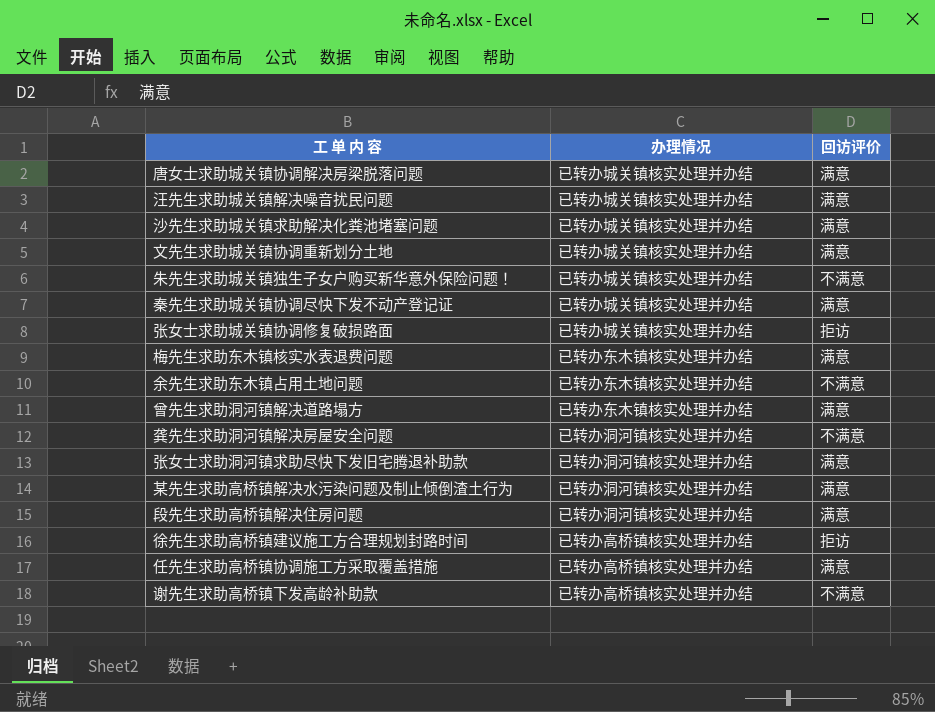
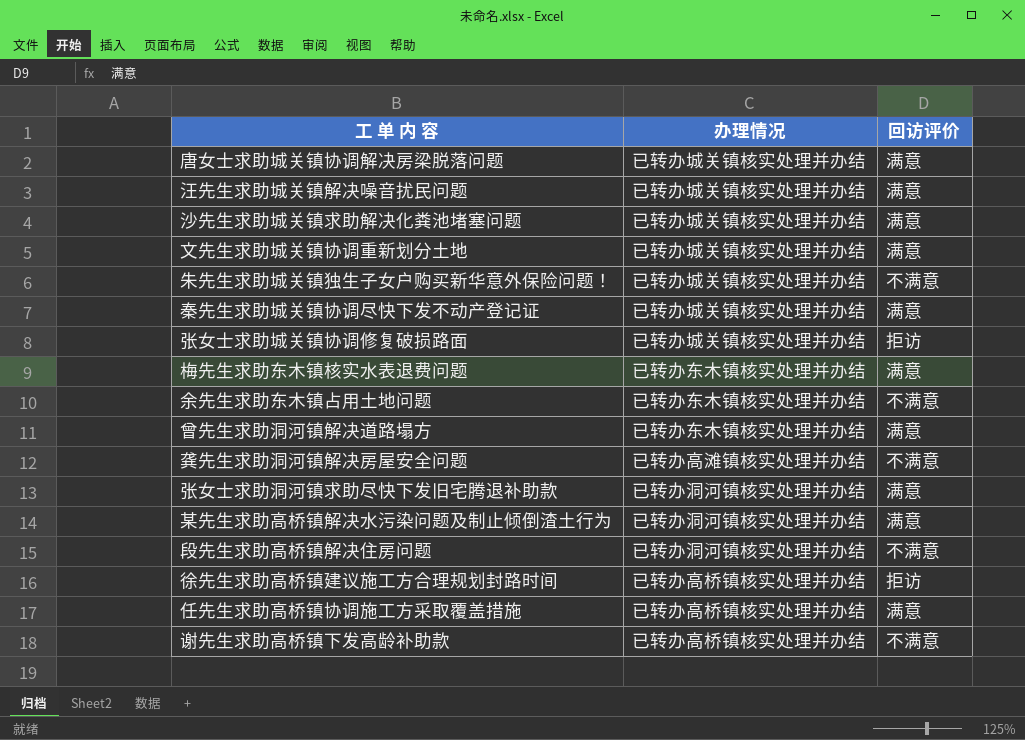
龚先生求助洞河镇解决房屋安全问题 | 办理情况: 已转办洞河镇核实处理并办结 -> 已转办高滩镇核实处理并办结
段先生求助高桥镇解决住房问题 | 回访评价: 满意 -> 不满意

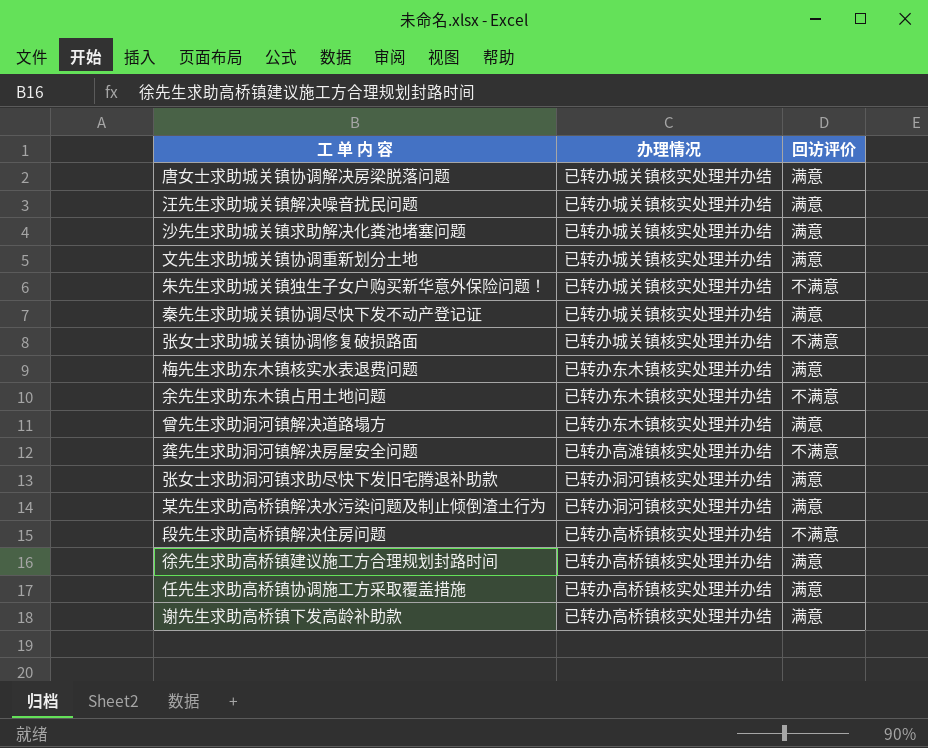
张女士求助城关镇协调修复破损路面 | 回访评价: 拒访 -> 不满意
段先生求助高桥镇解决住房问题 | 办理情况: 已转办洞河镇核实处理并办结 -> 已转办高桥镇核实处理并办结
徐先生求助高桥镇建议施工方合理规划封路时间 | 回访评价: 拒访 -> 满意
谢先生求助高桥镇下发高龄补助款 | 回访评价: 不满意 -> 满意

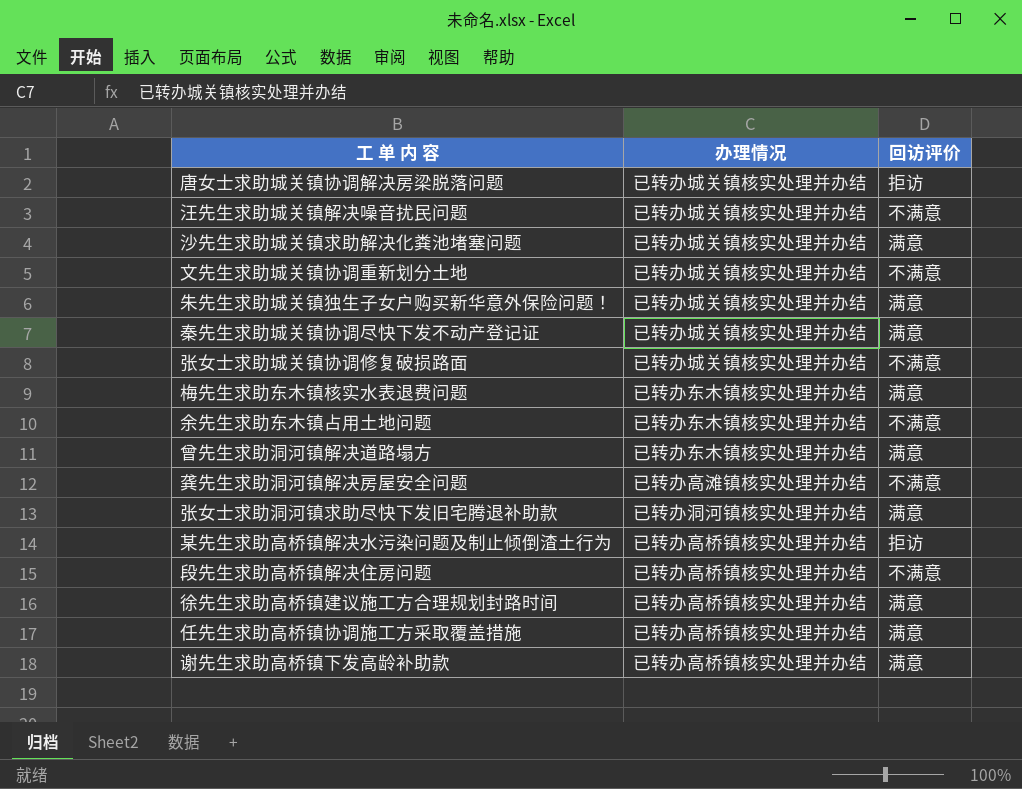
唐女士求助城关镇协调解决房梁脱落问题 | 回访评价: 满意 -> 拒访
汪先生求助城关镇解决噪音扰民问题 | 回访评价: 满意 -> 不满意
文先生求助城关镇协调重新划分土地 | 回访评价: 满意 -> 不满意
朱先生求助城关镇独生子女户购买新华意外保险问题！ | 回访评价: 不满意 -> 满意
某先生求助高桥镇解决水污染问题及制止倾倒渣土行为 | 办理情况: 已转办洞河镇核实处理并办结 -> 已转办高桥镇核实处理并办结
某先生求助高桥镇解决水污染问题及制止倾倒渣土行为 | 回访评价: 满意 -> 拒访

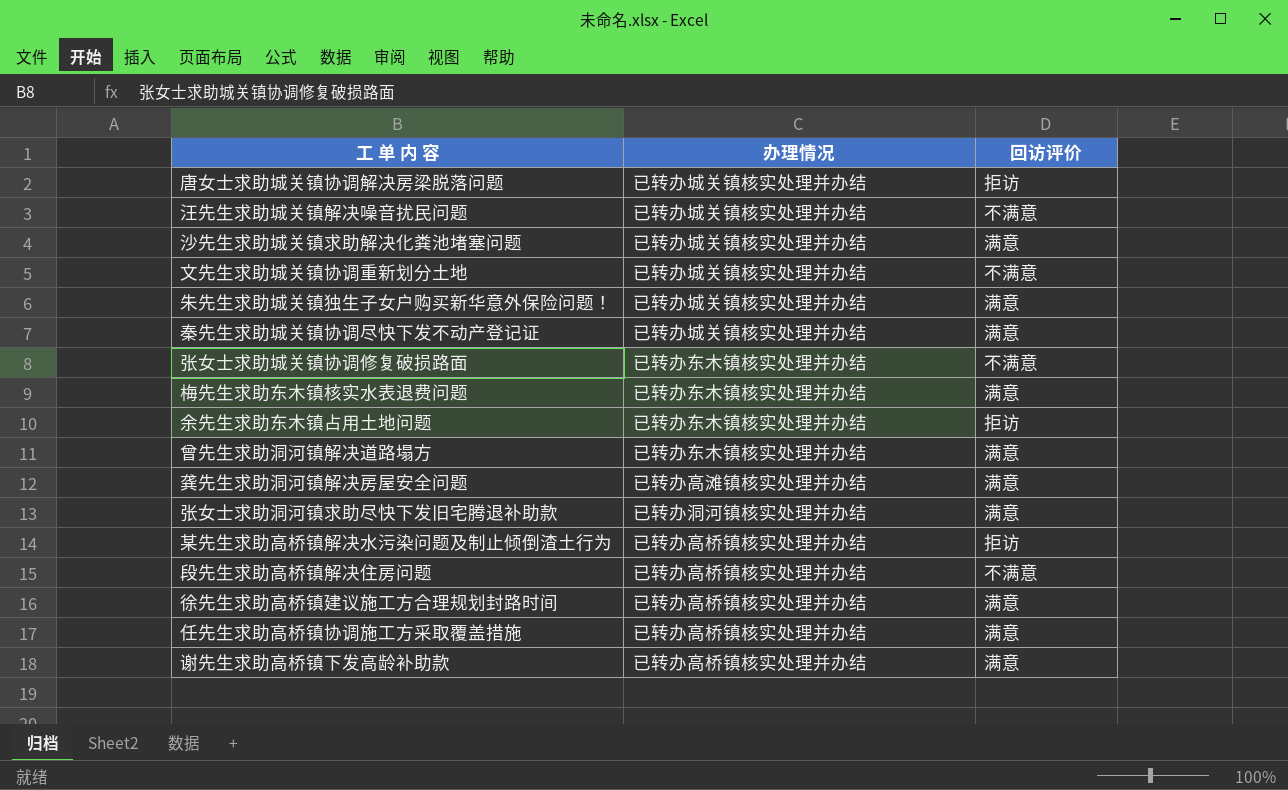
张女士求助城关镇协调修复破损路面 | 办理情况: 已转办城关镇核实处理并办结 -> 已转办东木镇核实处理并办结
余先生求助东木镇占用土地问题 | 回访评价: 不满意 -> 拒访
龚先生求助洞河镇解决房屋安全问题 | 回访评价: 不满意 -> 满意

